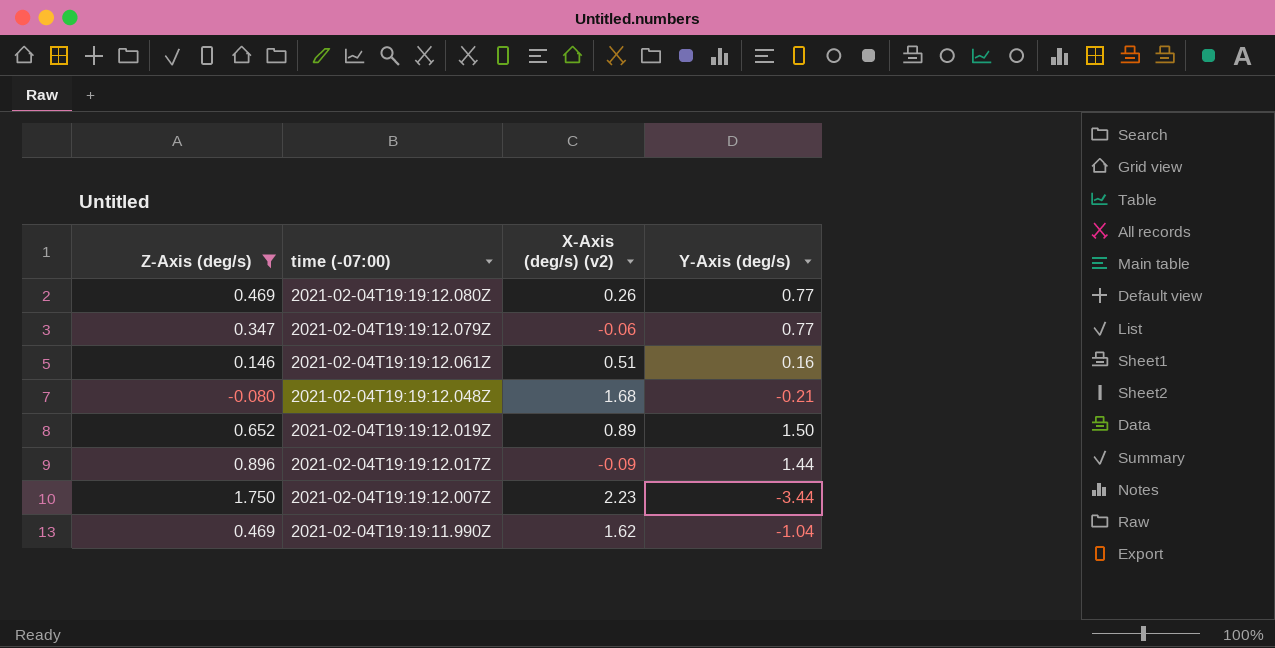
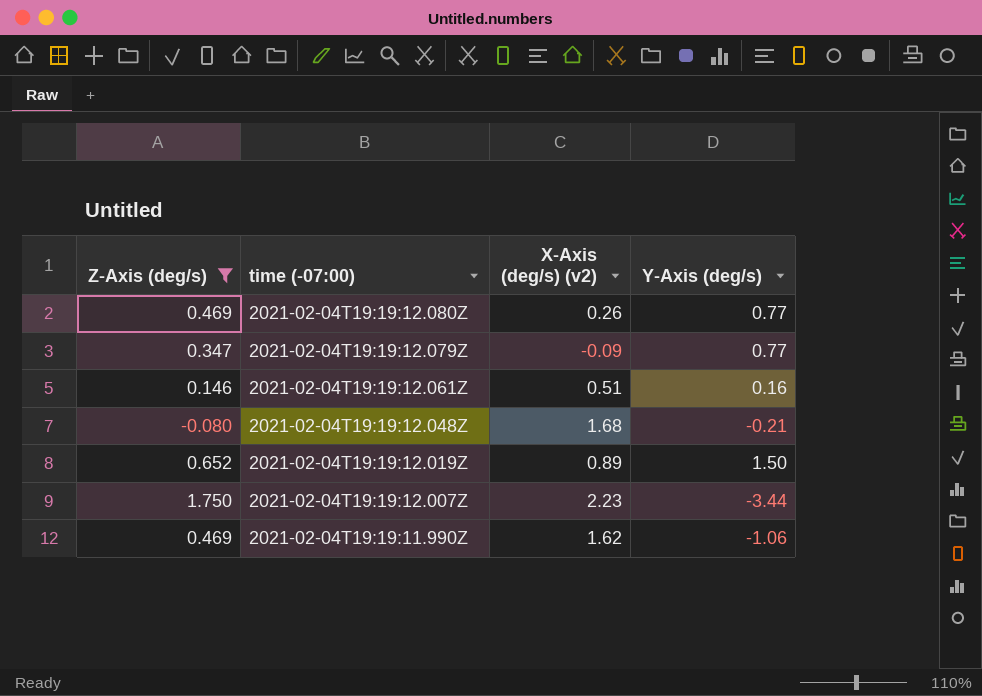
row 2021-02-04T19:19:12.017Z: 0.896 | -0.09 | 1.44 -> none
2021-02-04T19:19:12.079Z | X-Axis (deg/s) (v2): -0.06 -> -0.09
2021-02-04T19:19:11.990Z | Y-Axis (deg/s): -1.04 -> -1.06

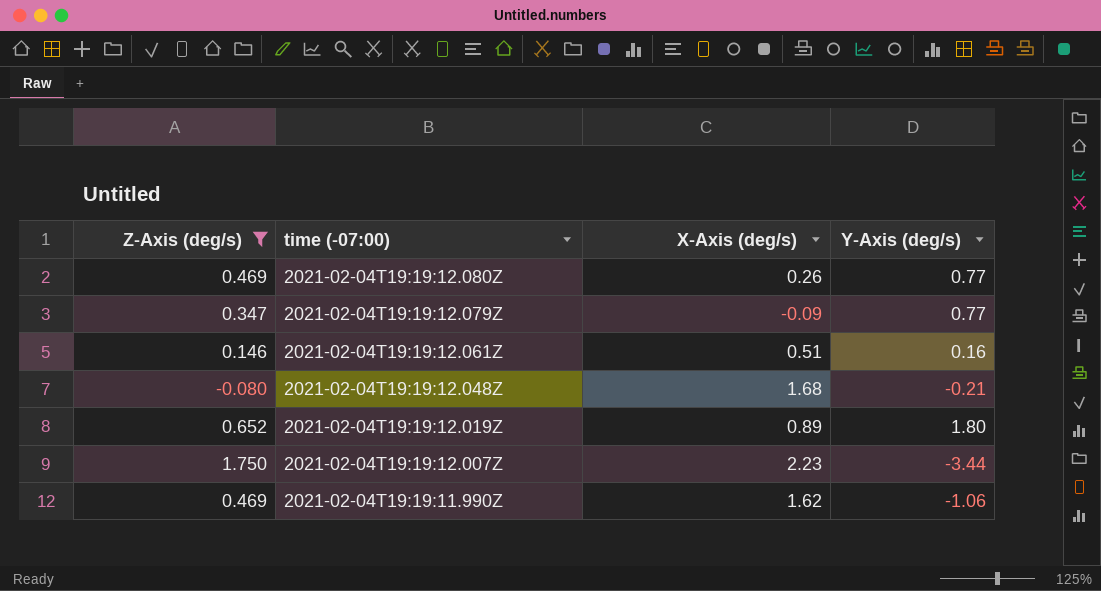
column name: X-Axis (deg/s) (v2) -> X-Axis (deg/s)
2021-02-04T19:19:12.019Z | Y-Axis (deg/s): 1.50 -> 1.80

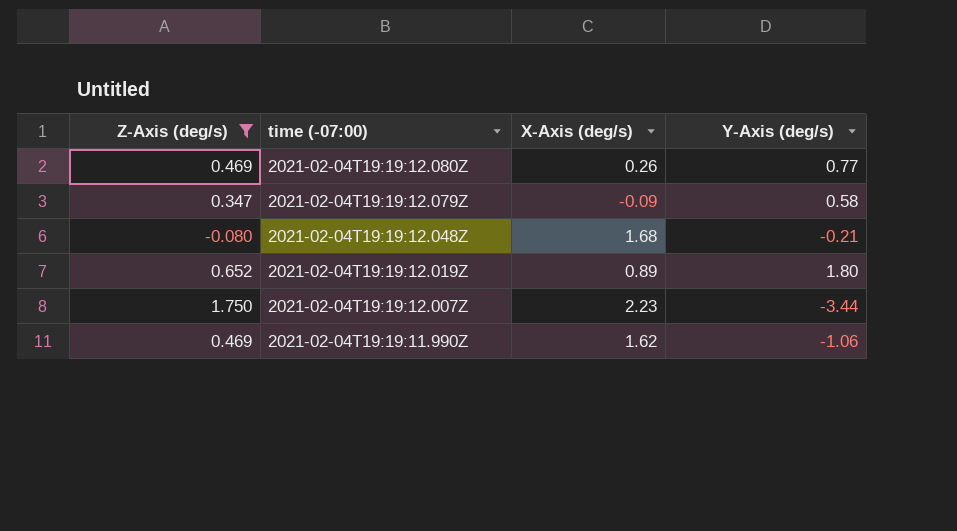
row 2021-02-04T19:19:12.061Z: 0.146 | 0.51 | 0.16 -> none
2021-02-04T19:19:12.079Z | Y-Axis (deg/s): 0.77 -> 0.58

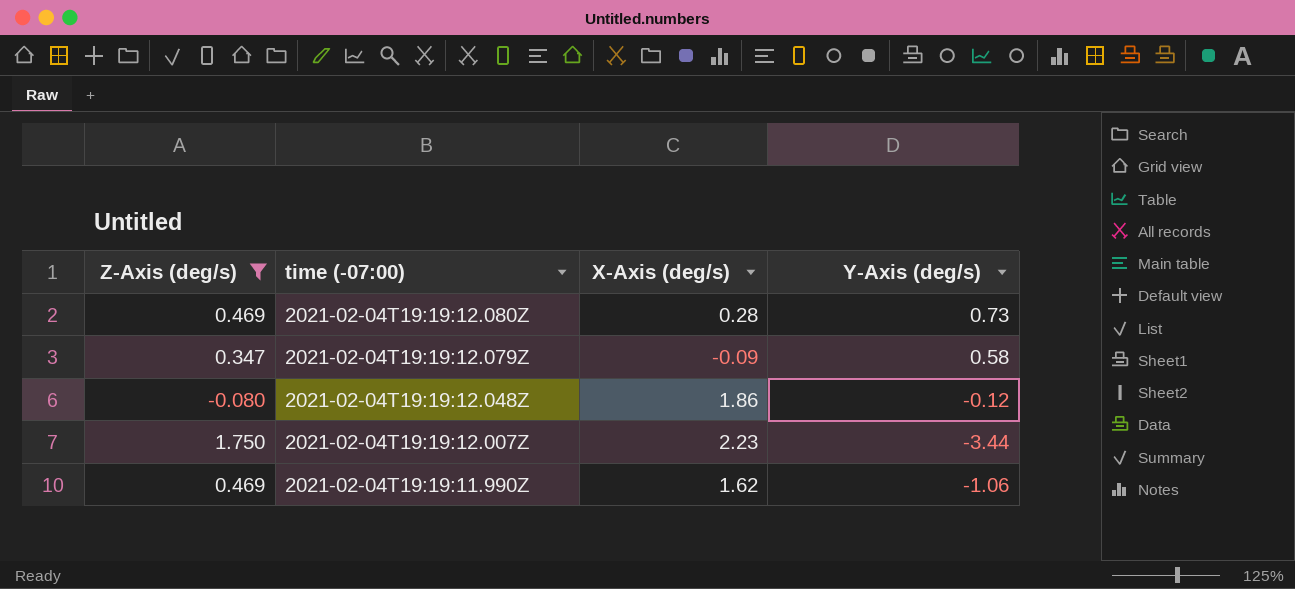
row 2021-02-04T19:19:12.019Z: 0.652 | 0.89 | 1.80 -> none
2021-02-04T19:19:12.080Z | X-Axis (deg/s): 0.26 -> 0.28
2021-02-04T19:19:12.080Z | Y-Axis (deg/s): 0.77 -> 0.73
2021-02-04T19:19:12.048Z | X-Axis (deg/s): 1.68 -> 1.86
2021-02-04T19:19:12.048Z | Y-Axis (deg/s): -0.21 -> -0.12

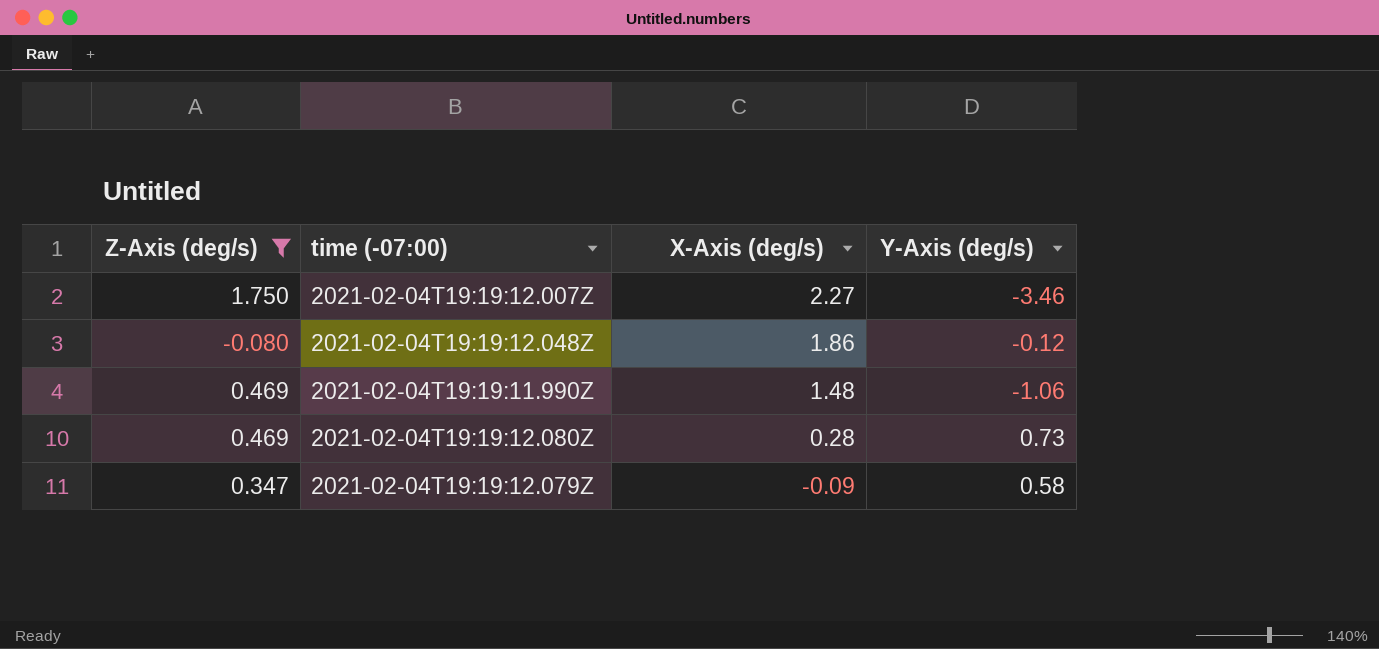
row order: time (-07:00) descending -> X-Axis (deg/s) descending
2021-02-04T19:19:12.007Z | X-Axis (deg/s): 2.23 -> 2.27
2021-02-04T19:19:12.007Z | Y-Axis (deg/s): -3.44 -> -3.46
2021-02-04T19:19:11.990Z | X-Axis (deg/s): 1.62 -> 1.48

